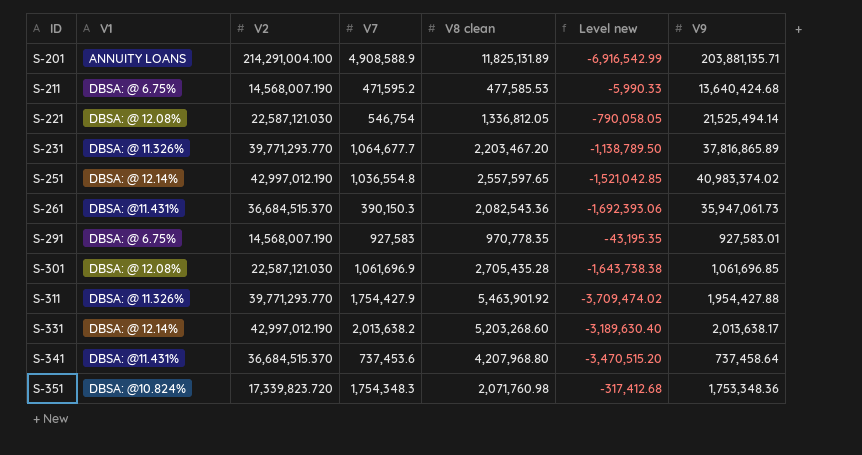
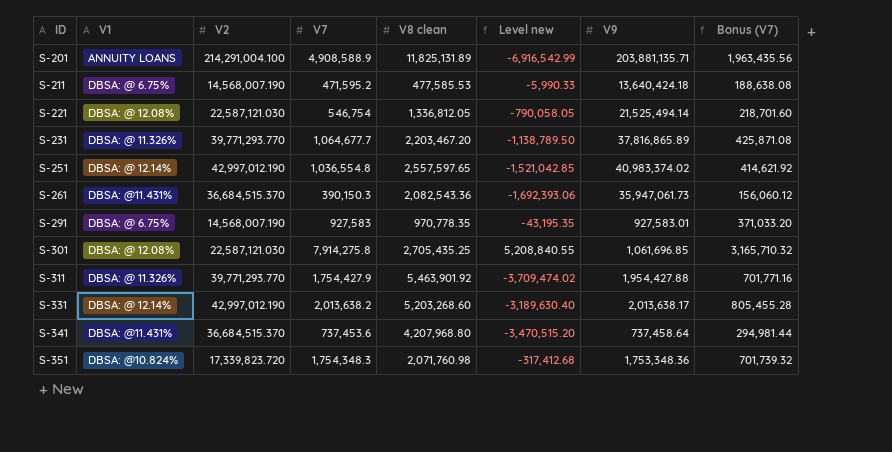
column Bonus (V7) | formula: none -> [V7] * 0.4
S-211 | V9: 13,640,424.68 -> 13,640,424.18
S-301 | V7: 1,061,696.9 -> 7,914,275.8
S-301 | V8 clean: 2,705,435.28 -> 2,705,435.25
S-301 | Level new: -1,643,738.38 -> 5,208,840.55

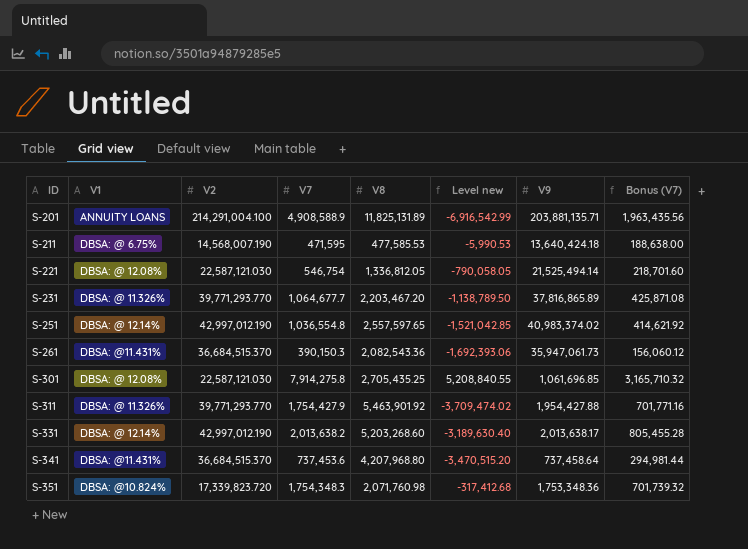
column name: V8 clean -> V8
row S-291: DBSA: @ 6.75% | 14,568,007.190 | 927,583 | 970,778.35 | -43,195.35 | 927,583.01 | 371,033.20 -> none
S-211 | V7: 471,595.2 -> 471,595
S-211 | Level new: -5,990.33 -> -5,990.53
S-211 | Bonus (V7): 188,638.08 -> 188,638.00

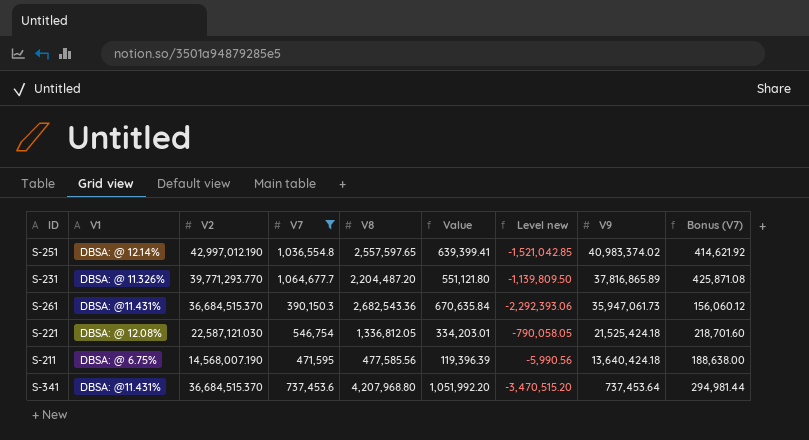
filter: none -> V7 <= 1,064,677.7
row order: ID ascending -> V9 descending
column Value | formula: none -> [V8] * 0.25
S-231 | V8: 2,203,467.20 -> 2,204,487.20
S-231 | Level new: -1,138,789.50 -> -1,139,809.50
S-261 | V8: 2,082,543.36 -> 2,682,543.36
S-261 | Level new: -1,692,393.06 -> -2,292,393.06
S-221 | V9: 21,525,494.14 -> 21,525,424.18
S-211 | V8: 477,585.53 -> 477,585.56
S-211 | Level new: -5,990.53 -> -5,990.56
S-341 | V9: 737,458.64 -> 737,453.64

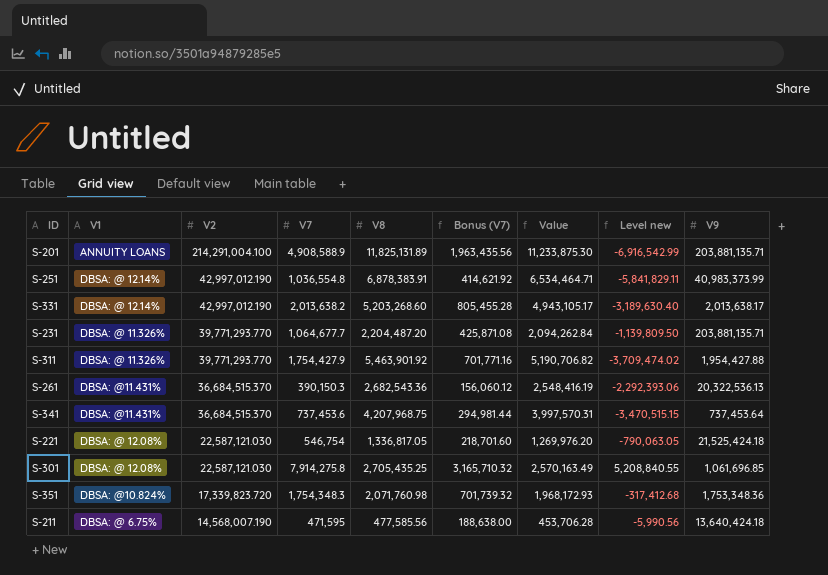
filter: V7 <= 1,064,677.7 -> none
row order: V9 descending -> V2 descending
column Bonus (V7) | position: 9 -> 6
column Value | formula: [V8] * 0.25 -> [V8] * 0.95
S-251 | V8: 2,557,597.65 -> 6,878,383.91
S-251 | Level new: -1,521,042.85 -> -5,841,829.11
S-251 | V9: 40,983,374.02 -> 40,983,373.99
S-231 | V9: 37,816,865.89 -> 203,881,135.71
S-261 | V9: 35,947,061.73 -> 20,322,536.13
S-341 | V8: 4,207,968.80 -> 4,207,968.75
S-341 | Level new: -3,470,515.20 -> -3,470,515.15
S-221 | V8: 1,336,812.05 -> 1,336,817.05
S-221 | Level new: -790,058.05 -> -790,063.05

